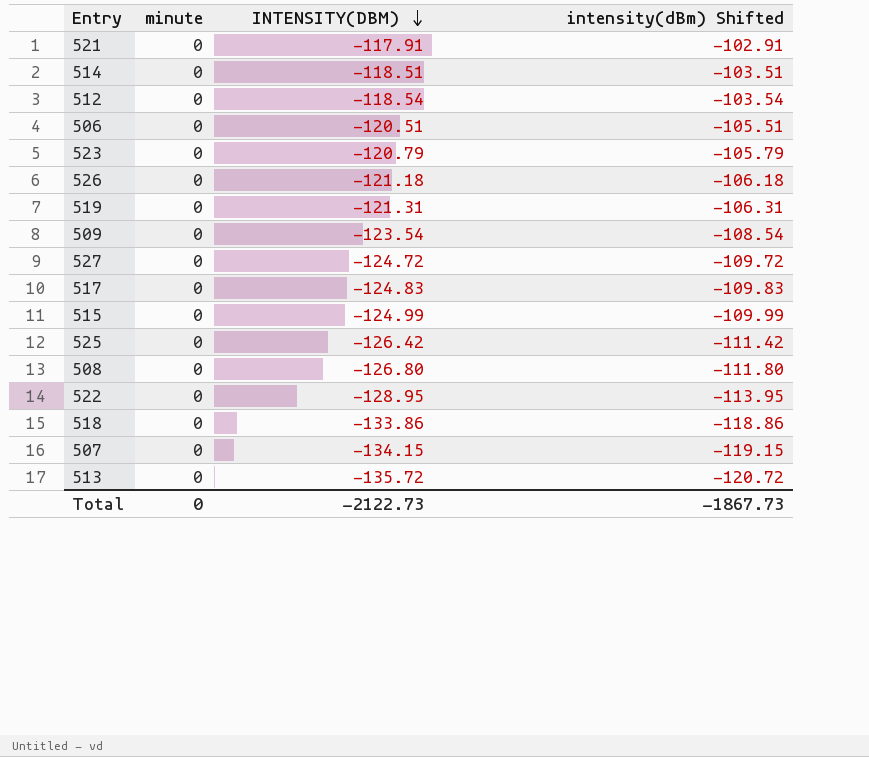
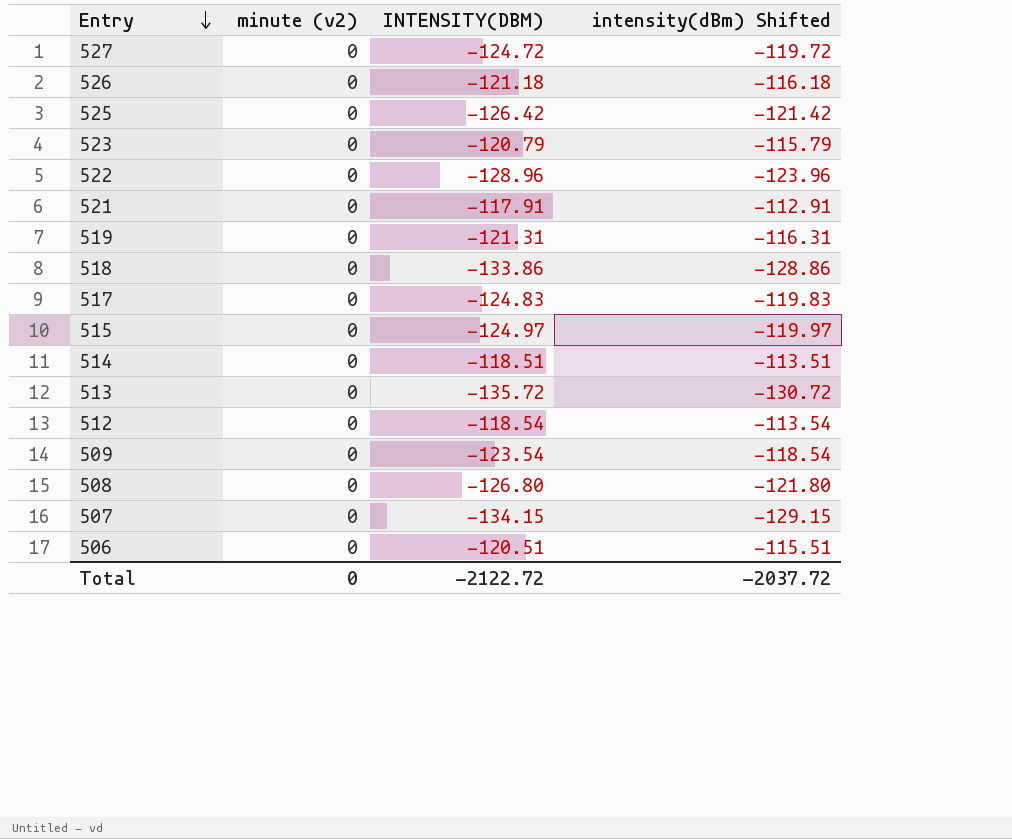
row order: INTENSITY(DBM) descending -> Entry descending
column name: minute -> minute (v2)
column intensity(dBm) Shifted | formula: [INTENSITY(DBM)] + 15 -> [INTENSITY(DBM)] + 5
522 | INTENSITY(DBM): -128.95 -> -128.96
515 | INTENSITY(DBM): -124.99 -> -124.97
Total | INTENSITY(DBM): -2122.73 -> -2122.72
Total | intensity(dBm) Shifted: -1867.73 -> -2037.72

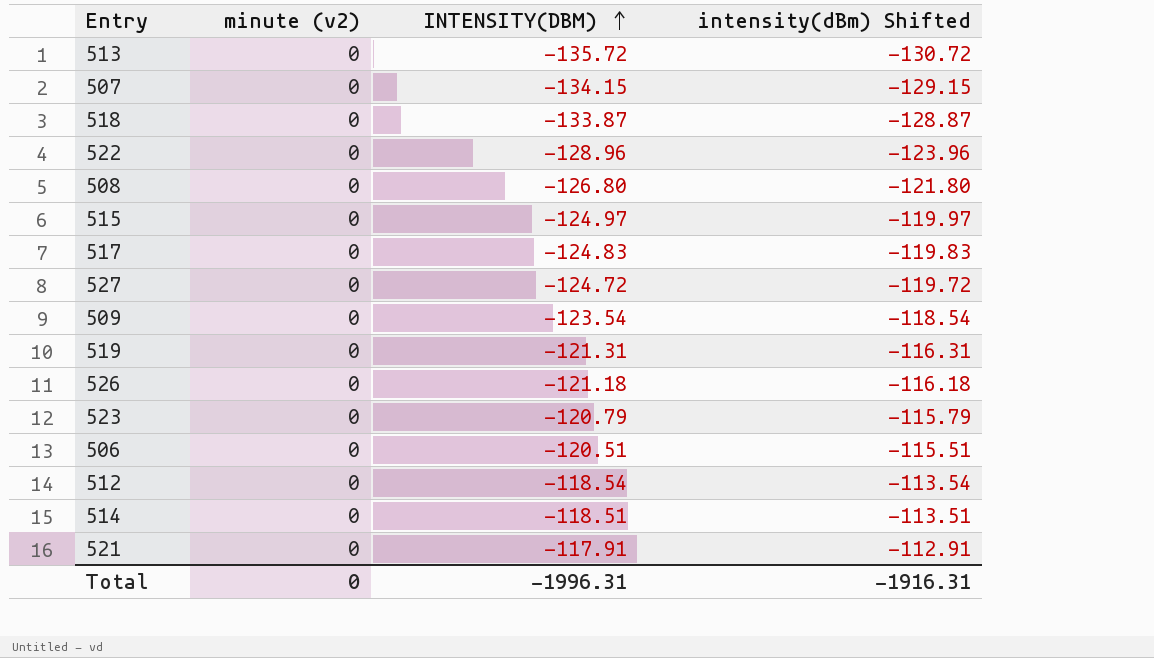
row order: Entry descending -> INTENSITY(DBM) ascending
row 525: 0 | -126.42 | -121.42 -> none
518 | INTENSITY(DBM): -133.86 -> -133.87
518 | intensity(dBm) Shifted: -128.86 -> -128.87
Total | INTENSITY(DBM): -2122.72 -> -1996.31
Total | intensity(dBm) Shifted: -2037.72 -> -1916.31

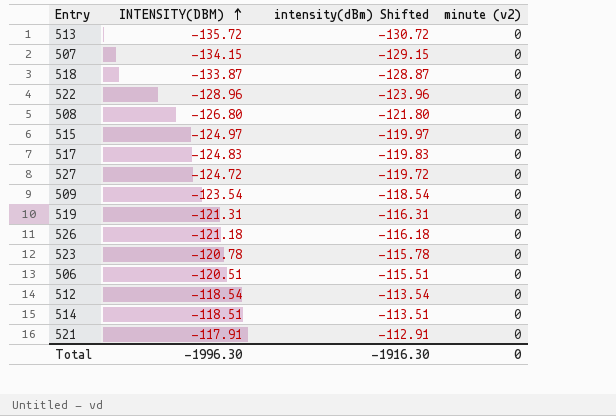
column minute (v2) | position: 2 -> 4
523 | INTENSITY(DBM): -120.79 -> -120.78
523 | intensity(dBm) Shifted: -115.79 -> -115.78
Total | INTENSITY(DBM): -1996.31 -> -1996.30
Total | intensity(dBm) Shifted: -1916.31 -> -1916.30

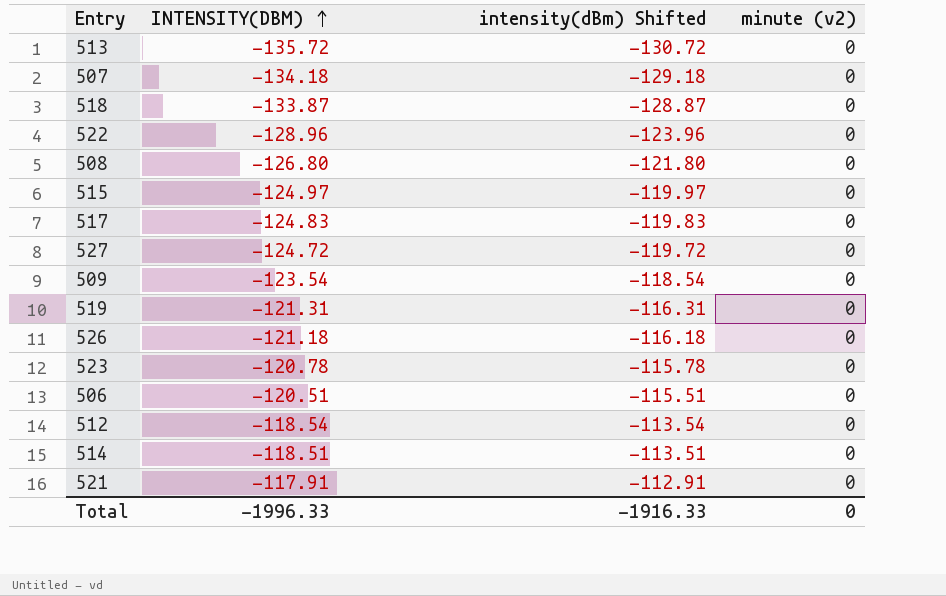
507 | INTENSITY(DBM): -134.15 -> -134.18
507 | intensity(dBm) Shifted: -129.15 -> -129.18
Total | INTENSITY(DBM): -1996.30 -> -1996.33
Total | intensity(dBm) Shifted: -1916.30 -> -1916.33

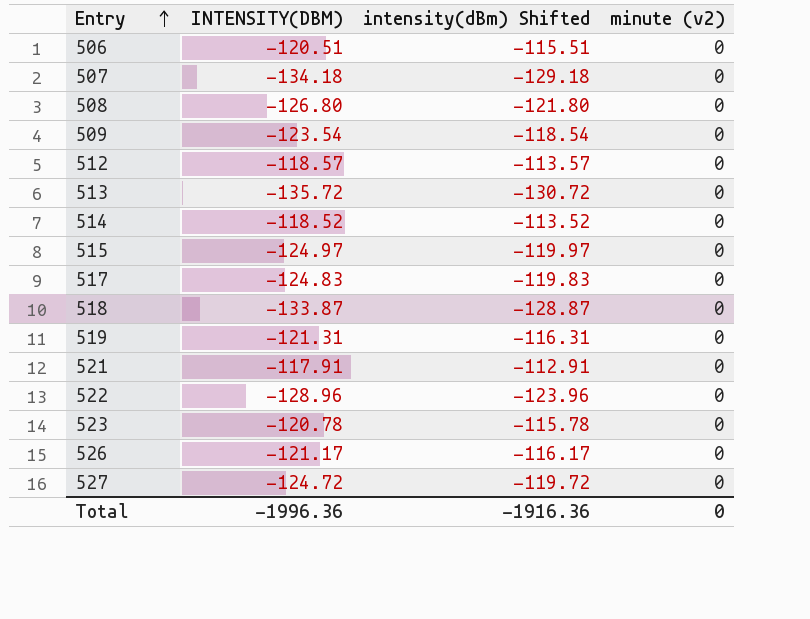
row order: INTENSITY(DBM) ascending -> Entry ascending
512 | INTENSITY(DBM): -118.54 -> -118.57
512 | intensity(dBm) Shifted: -113.54 -> -113.57
514 | INTENSITY(DBM): -118.51 -> -118.52
514 | intensity(dBm) Shifted: -113.51 -> -113.52
526 | INTENSITY(DBM): -121.18 -> -121.17
526 | intensity(dBm) Shifted: -116.18 -> -116.17
Total | INTENSITY(DBM): -1996.33 -> -1996.36
Total | intensity(dBm) Shifted: -1916.33 -> -1916.36

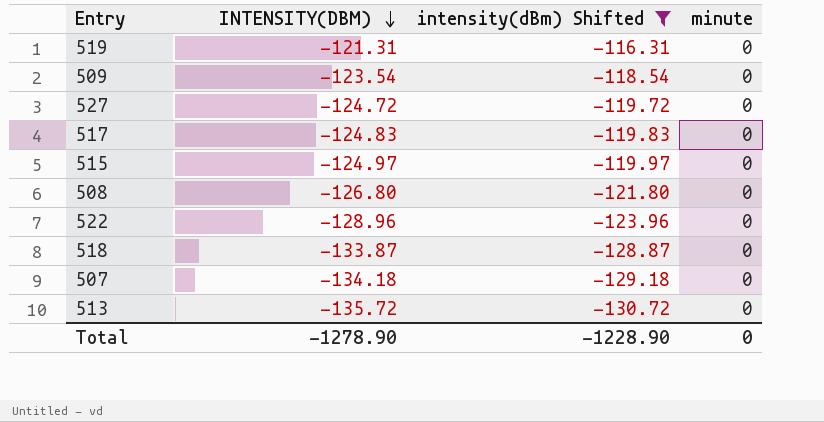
filter: none -> intensity(dBm) Shifted <= -116.31
row order: Entry ascending -> INTENSITY(DBM) descending
column name: minute (v2) -> minute
Total | INTENSITY(DBM): -1996.36 -> -1278.90
Total | intensity(dBm) Shifted: -1916.36 -> -1228.90

